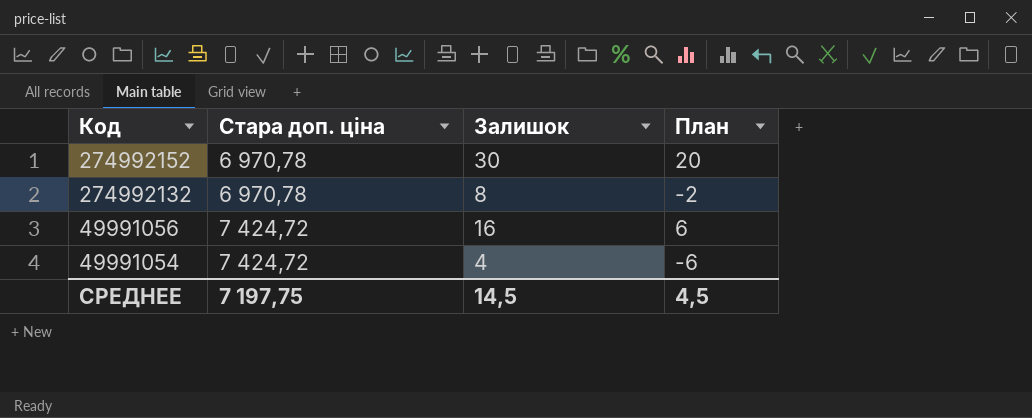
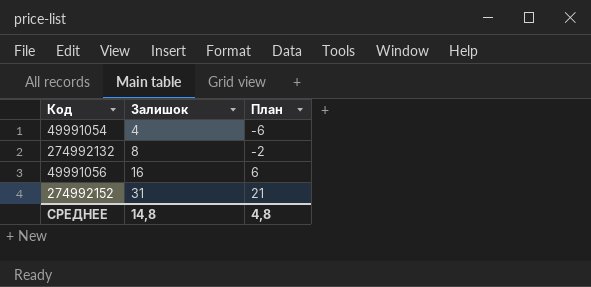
row order: Код descending -> Залишок ascending
column Стара доп. ціна | position: 2 -> none
274992152 | Залишок: 30 -> 31
274992152 | План: 20 -> 21
СРЕДНЕЕ | Залишок: 14,5 -> 14,8
СРЕДНЕЕ | План: 4,5 -> 4,8

